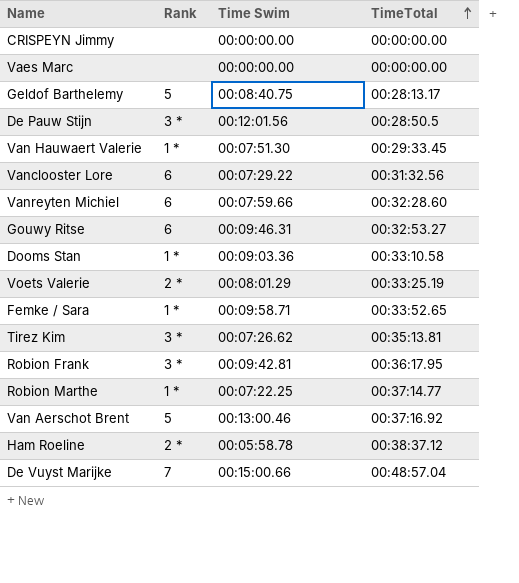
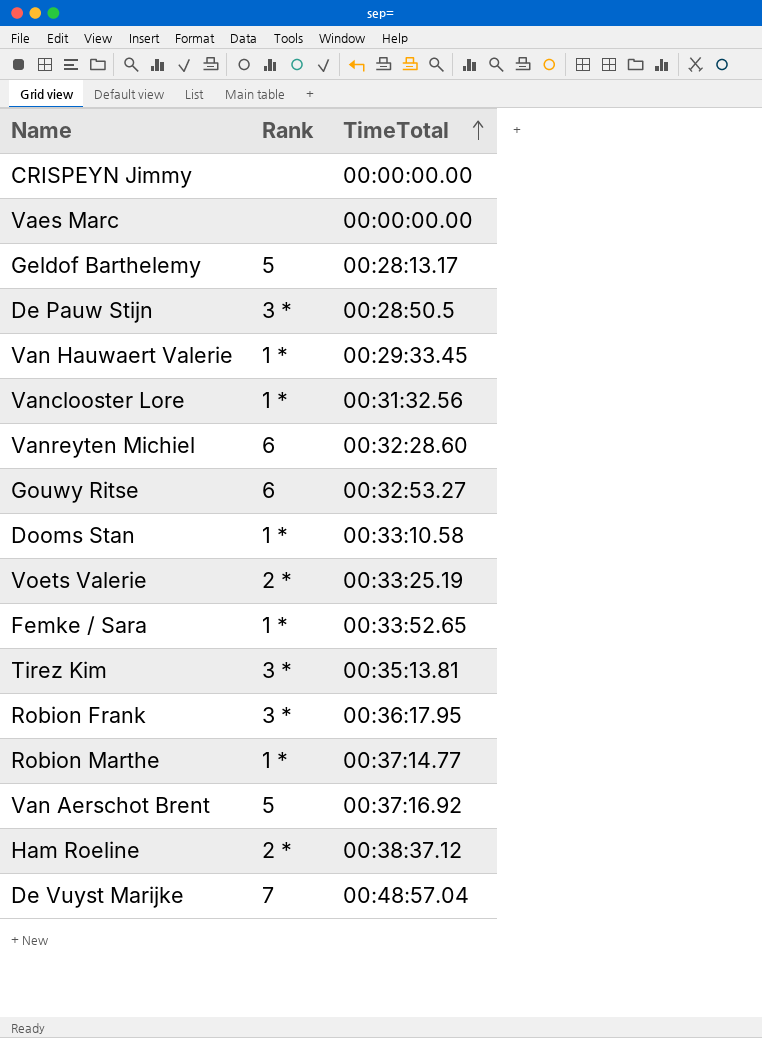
column Time Swim | position: 3 -> none
Vanclooster Lore | Rank: 6 -> 1 *

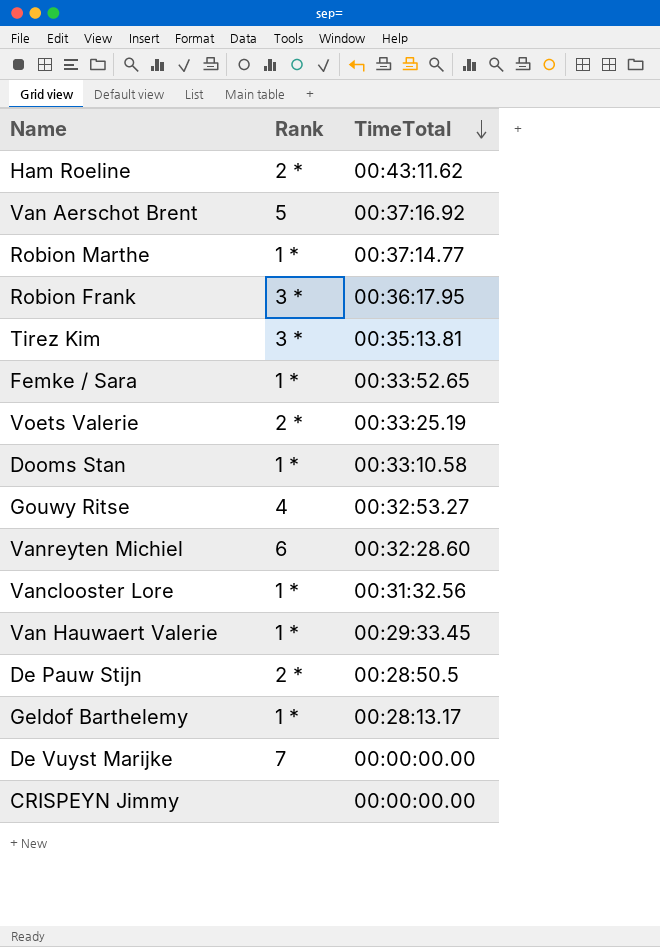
row order: TimeTotal ascending -> TimeTotal descending
row Vaes Marc: none | 00:00:00.00 -> none
Ham Roeline | TimeTotal: 00:38:37.12 -> 00:43:11.62
Gouwy Ritse | Rank: 6 -> 4
De Pauw Stijn | Rank: 3 * -> 2 *
Geldof Barthelemy | Rank: 5 -> 1 *
De Vuyst Marijke | TimeTotal: 00:48:57.04 -> 00:00:00.00

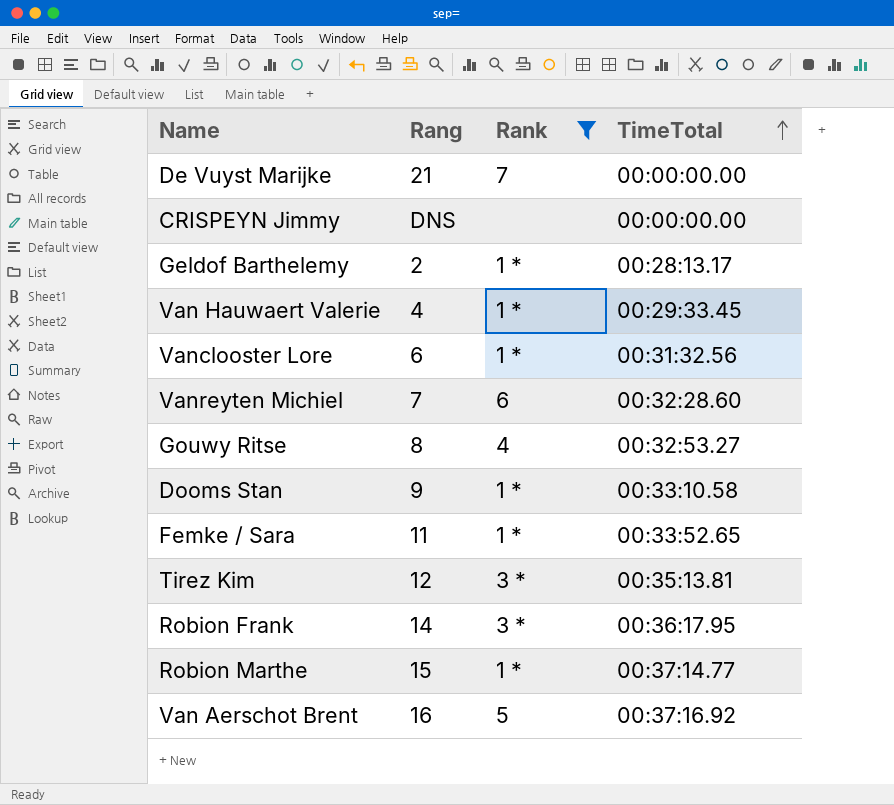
filter: none -> Rank != 2 *
row order: TimeTotal descending -> TimeTotal ascending
column Rang | position: none -> 2

